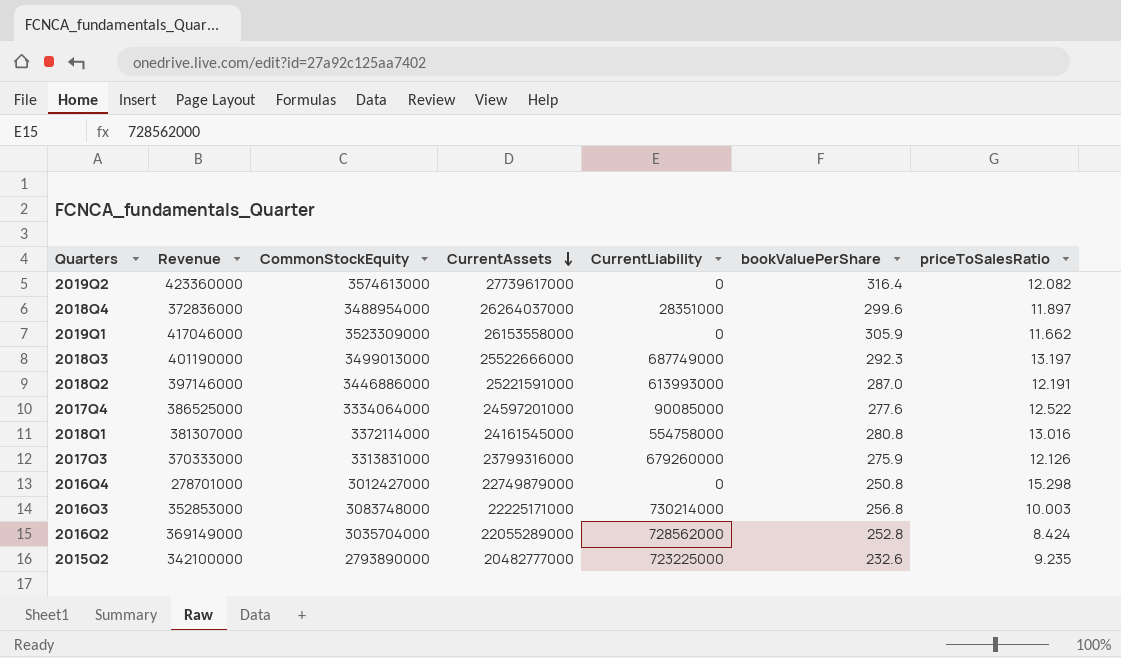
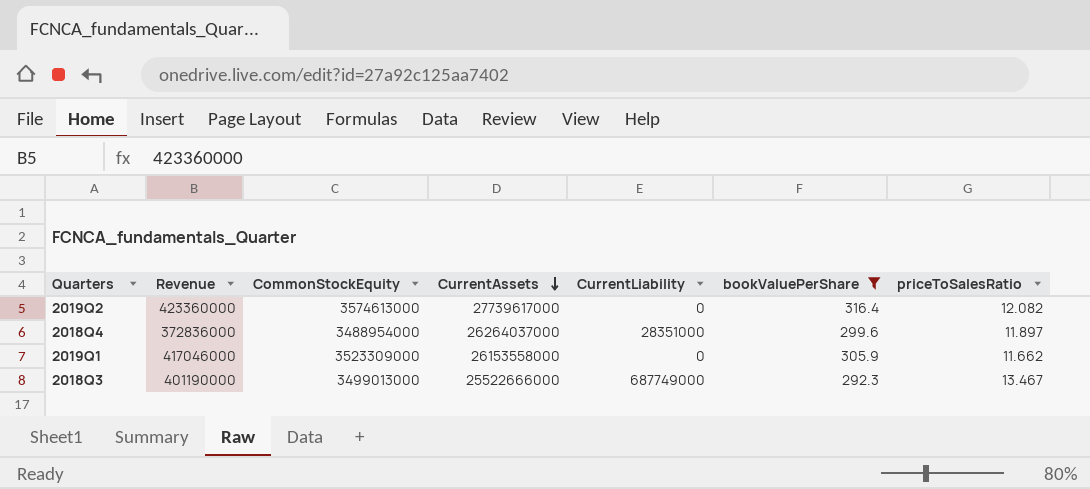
filter: none -> bookValuePerShare >= 292.3
2018Q3 | priceToSalesRatio: 13.197 -> 13.467

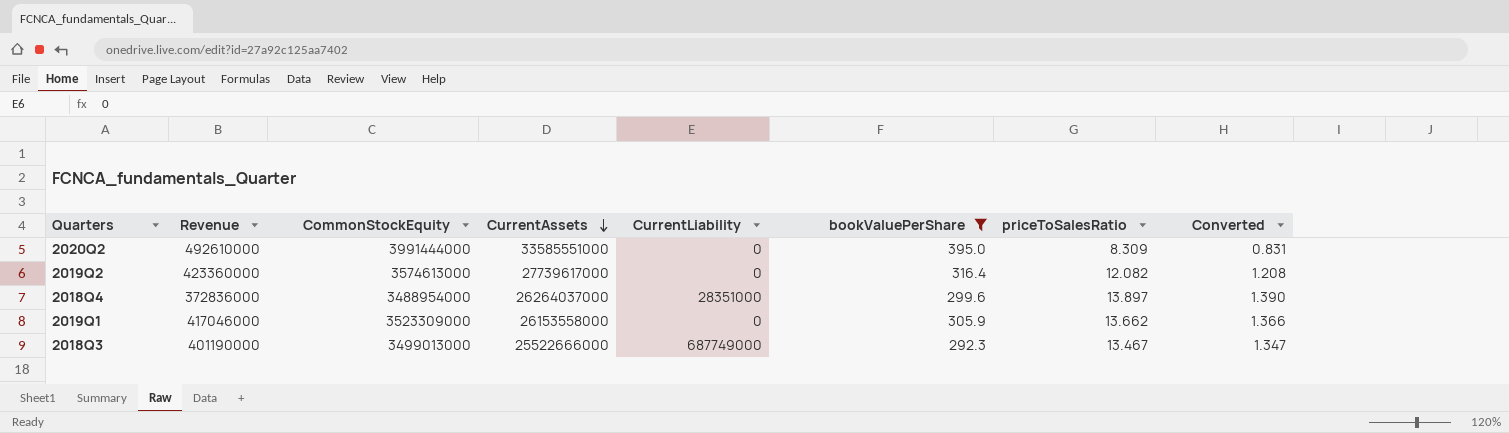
column Converted | formula: none -> [priceToSalesRatio] * 0.1
row 2020Q2: none -> 492610000 | 3991444000 | 33585551000 | 0 | 395.0 | 8.309 | 0.831
2018Q4 | priceToSalesRatio: 11.897 -> 13.897
2019Q1 | priceToSalesRatio: 11.662 -> 13.662

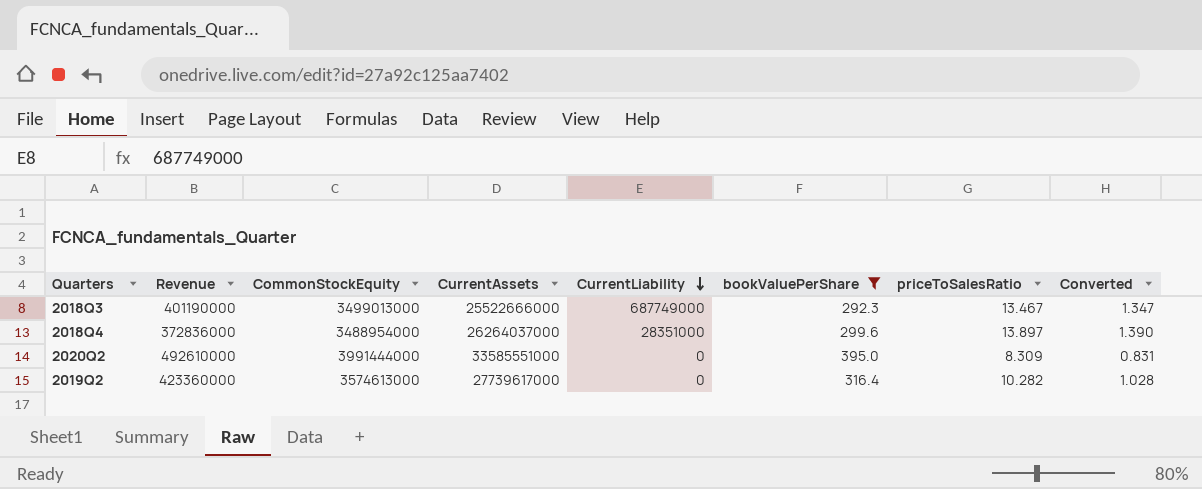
row order: CurrentAssets descending -> CurrentLiability descending
row 2019Q1: 417046000 | 3523309000 | 26153558000 | 0 | 305.9 | 13.662 | 1.366 -> none
2019Q2 | priceToSalesRatio: 12.082 -> 10.282
2019Q2 | Converted: 1.208 -> 1.028

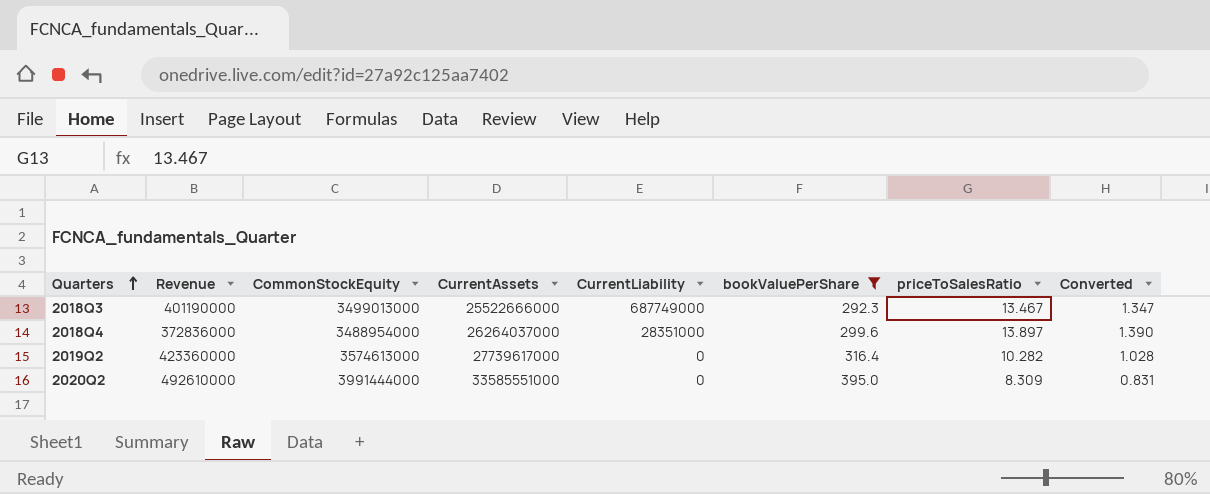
row order: CurrentLiability descending -> Quarters ascending

